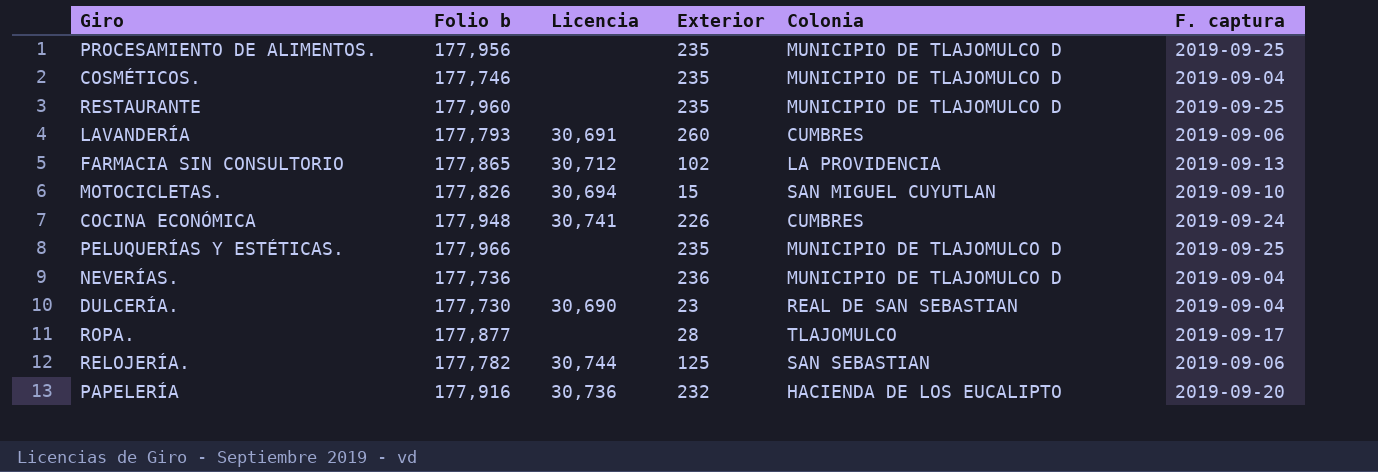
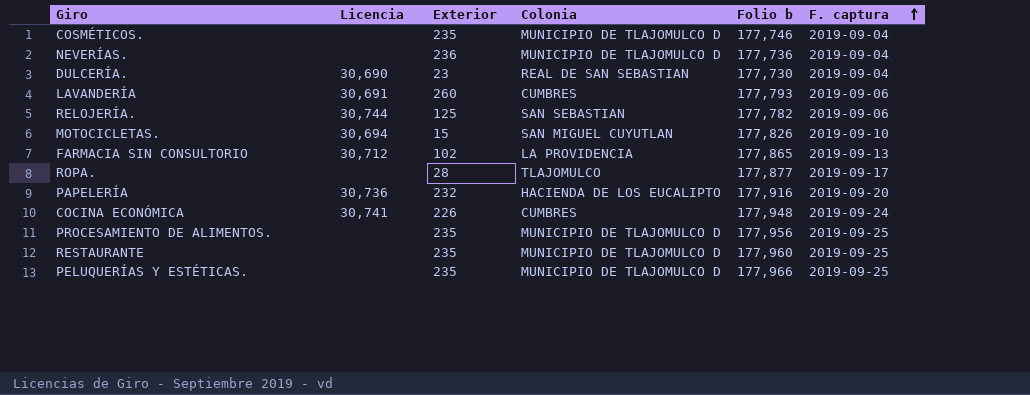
row order: none -> F. captura ascending
column Folio b | position: 2 -> 5

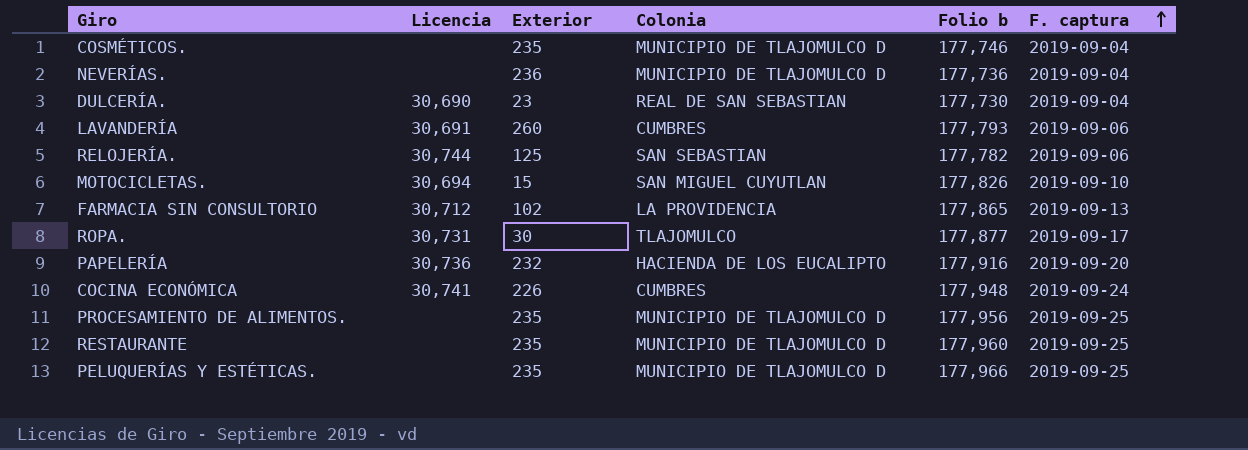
ROPA. | Licencia: none -> 30,731
ROPA. | Exterior: 28 -> 30

